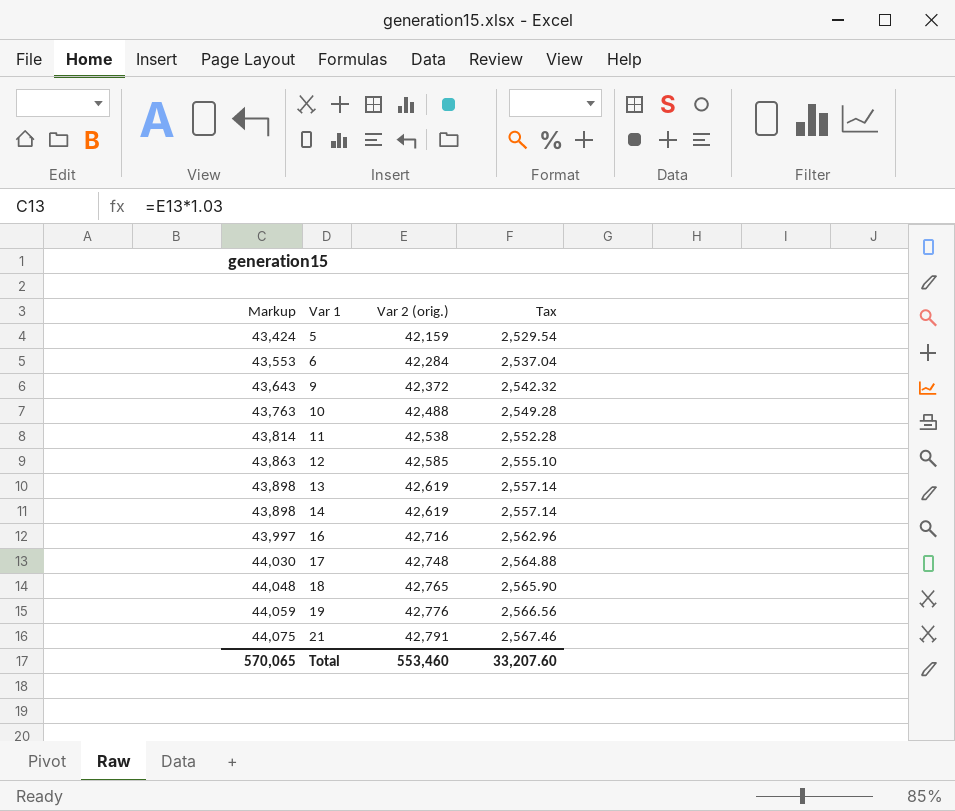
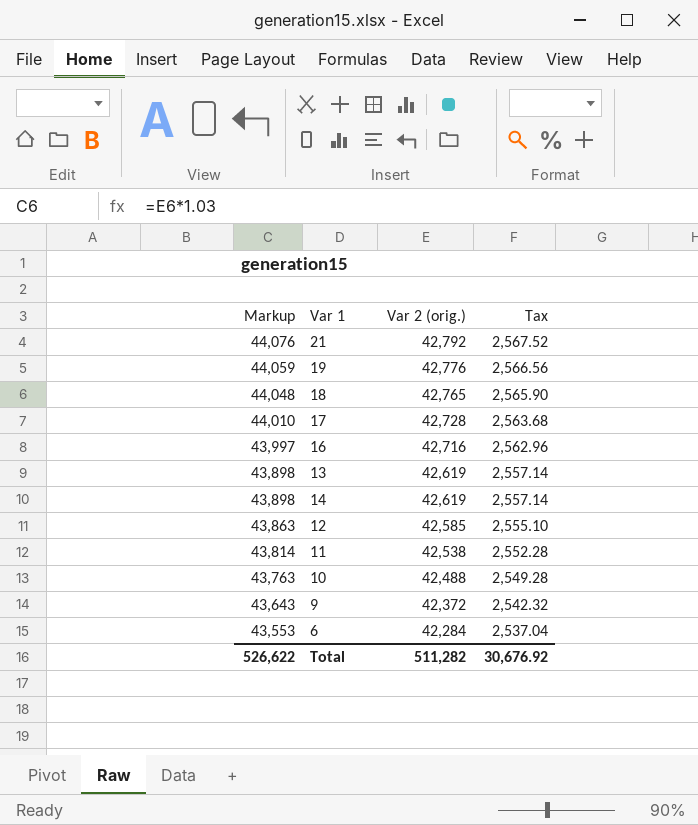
row order: Markup ascending -> Markup descending
row 5: 43,424 | 42,159 | 2,529.54 -> none
21 | Markup: 44,075 -> 44,076
21 | Var 2 (orig.): 42,791 -> 42,792
21 | Tax: 2,567.46 -> 2,567.52
17 | Markup: 44,030 -> 44,010
17 | Var 2 (orig.): 42,748 -> 42,728
17 | Tax: 2,564.88 -> 2,563.68
Total | Markup: 570,065 -> 526,622
Total | Var 2 (orig.): 553,460 -> 511,282
Total | Tax: 33,207.60 -> 30,676.92

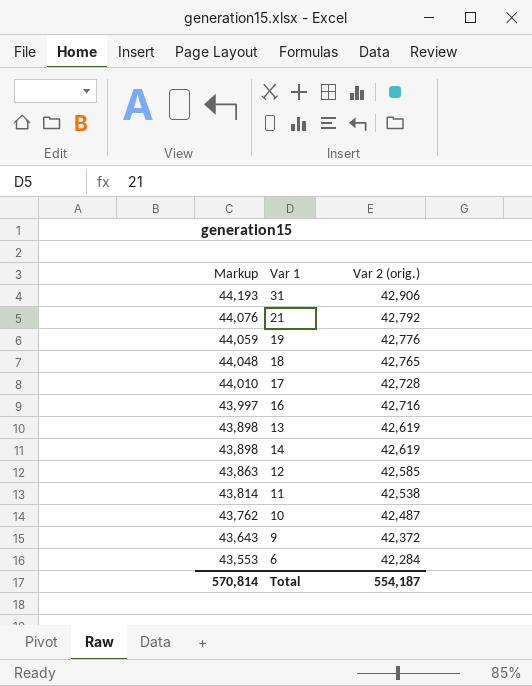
column Tax | formula: [Var 2 (orig.)] * 0.06 -> none
row 31: none -> 44,193 | 42,906
10 | Markup: 43,763 -> 43,762
10 | Var 2 (orig.): 42,488 -> 42,487
Total | Markup: 526,622 -> 570,814
Total | Var 2 (orig.): 511,282 -> 554,187

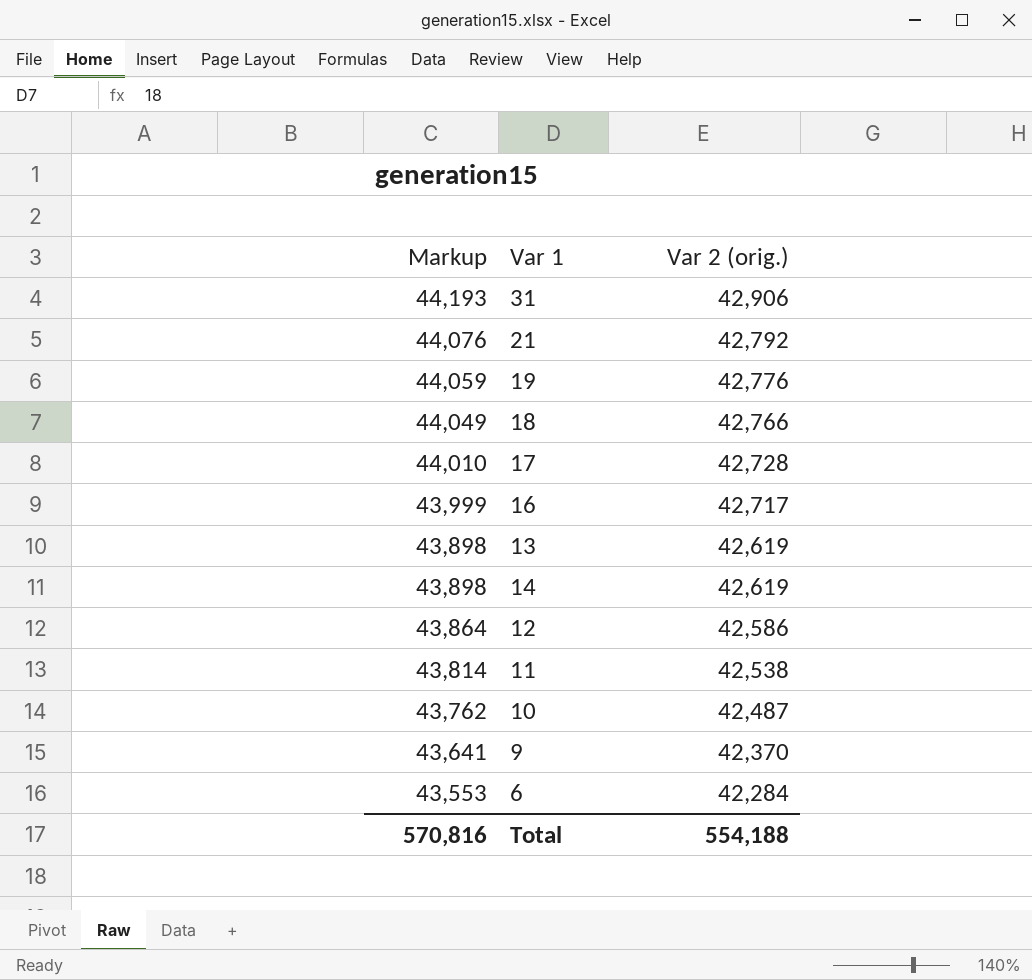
18 | Markup: 44,048 -> 44,049
18 | Var 2 (orig.): 42,765 -> 42,766
16 | Markup: 43,997 -> 43,999
16 | Var 2 (orig.): 42,716 -> 42,717
12 | Markup: 43,863 -> 43,864
12 | Var 2 (orig.): 42,585 -> 42,586
9 | Markup: 43,643 -> 43,641
9 | Var 2 (orig.): 42,372 -> 42,370
Total | Markup: 570,814 -> 570,816
Total | Var 2 (orig.): 554,187 -> 554,188

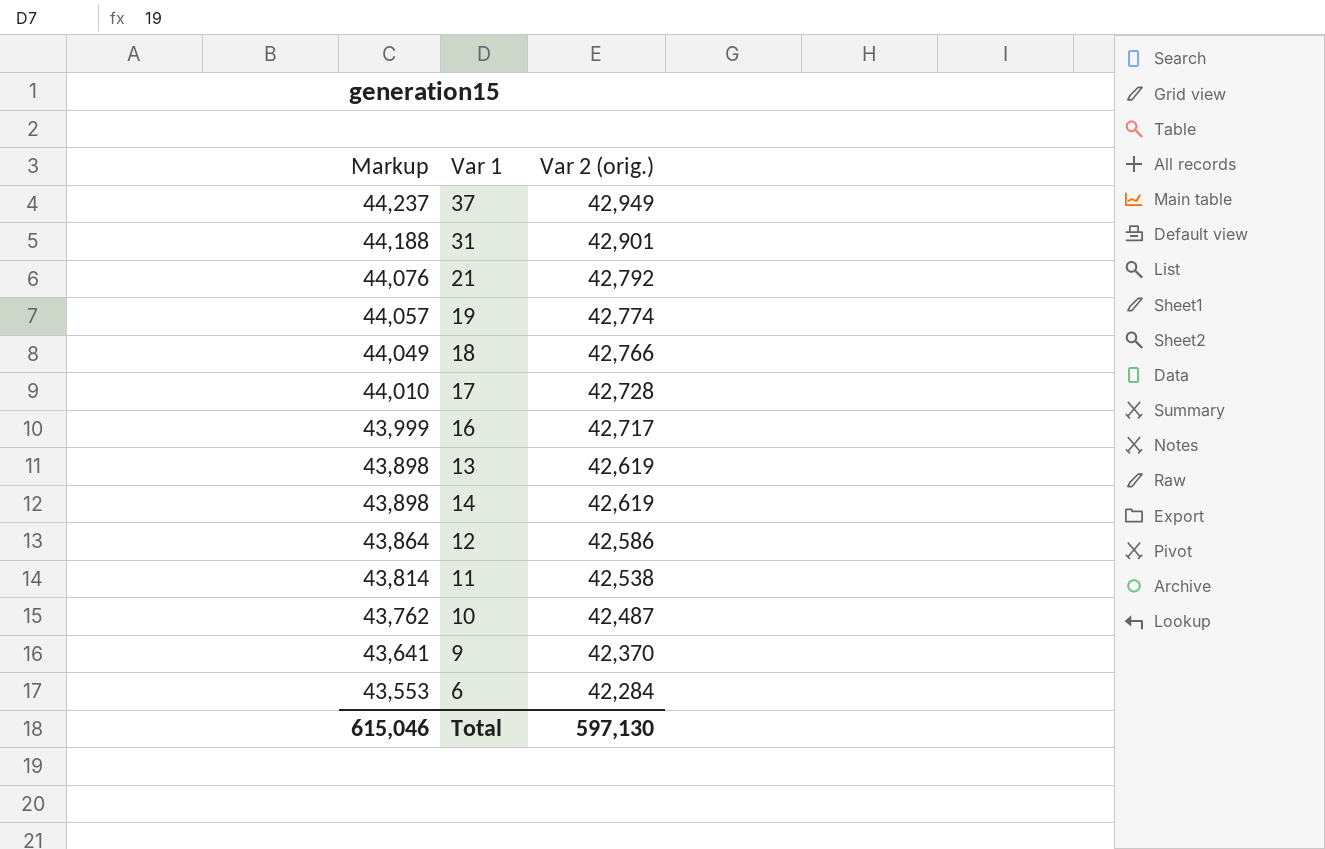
row 37: none -> 44,237 | 42,949
31 | Markup: 44,193 -> 44,188
31 | Var 2 (orig.): 42,906 -> 42,901
19 | Markup: 44,059 -> 44,057
19 | Var 2 (orig.): 42,776 -> 42,774
Total | Markup: 570,816 -> 615,046
Total | Var 2 (orig.): 554,188 -> 597,130

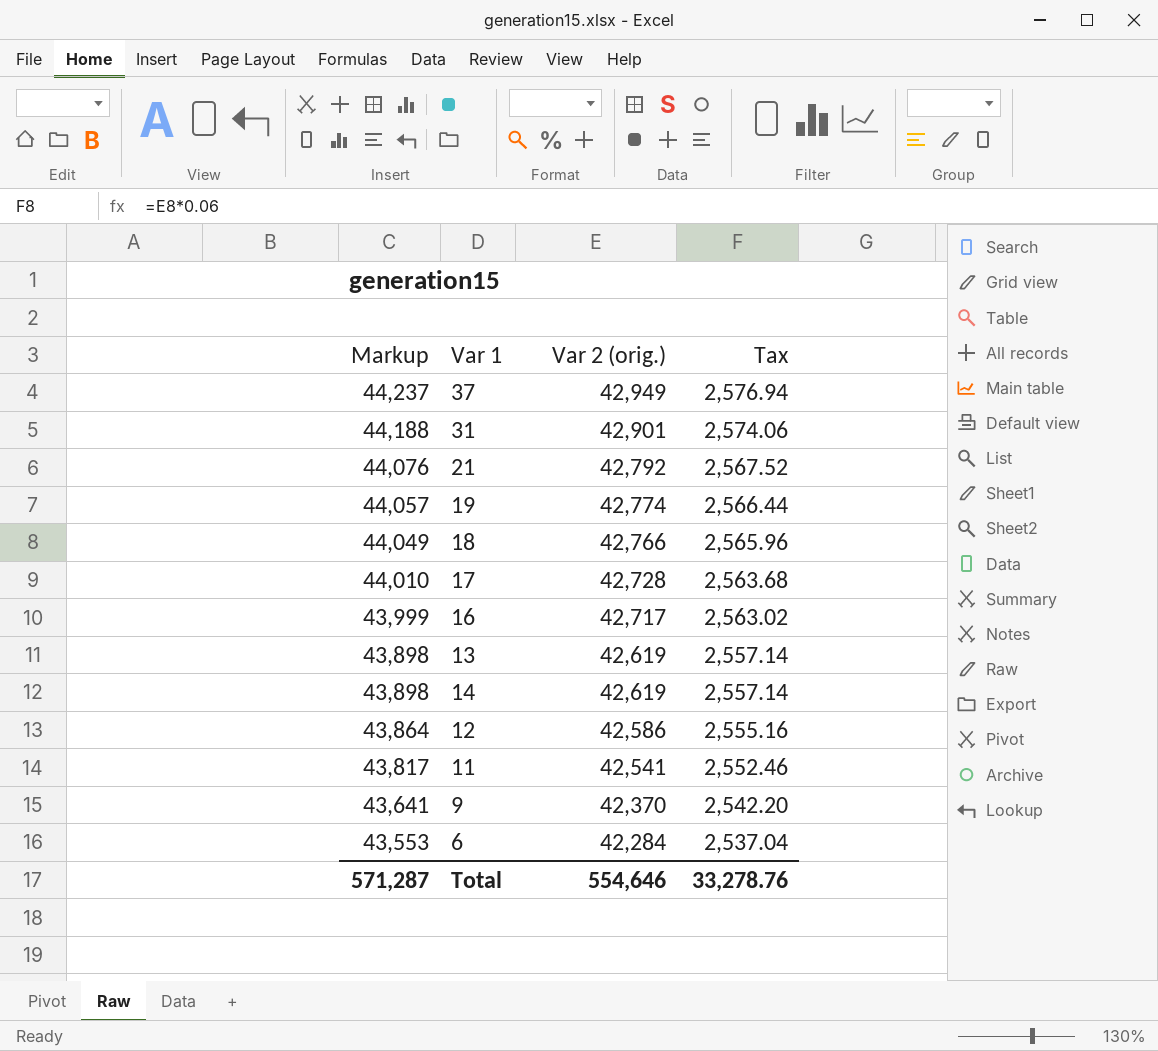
column Tax | formula: none -> [Var 2 (orig.)] * 0.06
row 10: 43,762 | 42,487 -> none
11 | Markup: 43,814 -> 43,817
11 | Var 2 (orig.): 42,538 -> 42,541
Total | Markup: 615,046 -> 571,287
Total | Var 2 (orig.): 597,130 -> 554,646

